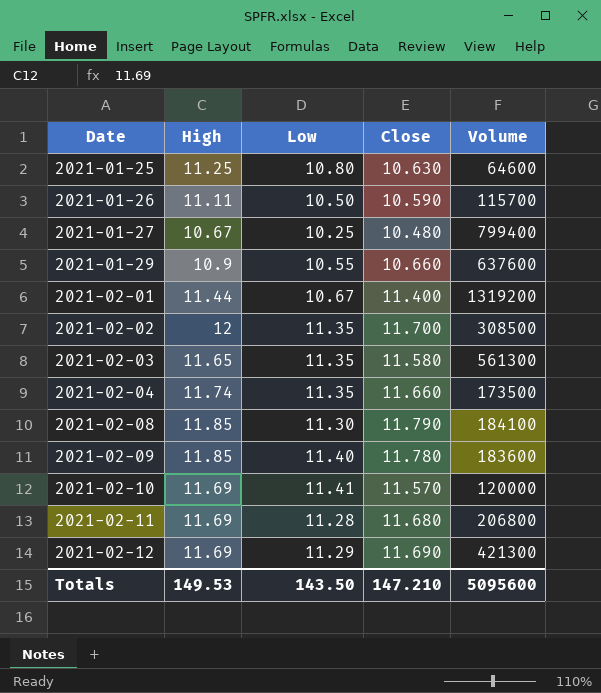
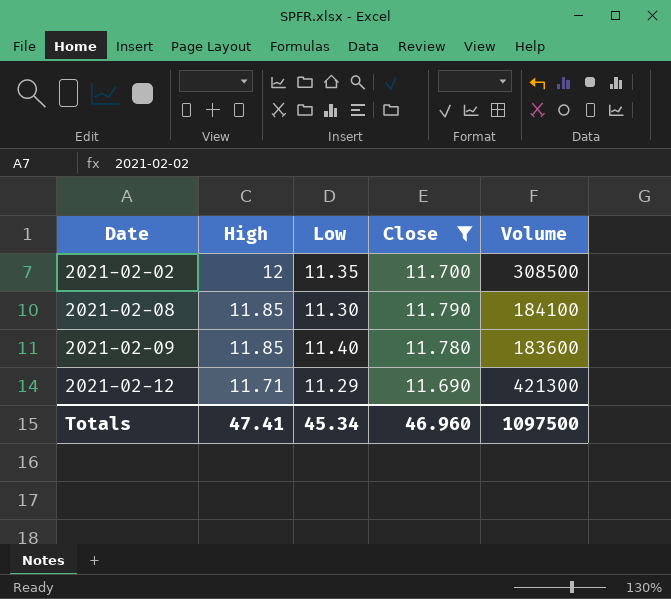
filter: none -> Close >= 11.690
2021-02-12 | High: 11.69 -> 11.71
Totals | High: 149.53 -> 47.41
Totals | Low: 143.50 -> 45.34
Totals | Close: 147.210 -> 46.960
Totals | Volume: 5095600 -> 1097500

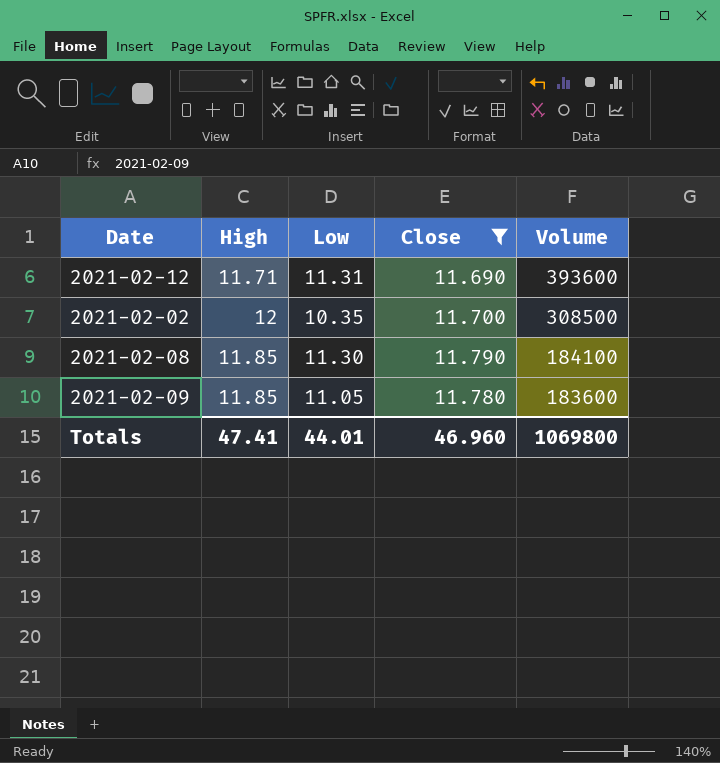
row order: Date ascending -> Volume descending
2021-02-12 | Low: 11.29 -> 11.31
2021-02-12 | Volume: 421300 -> 393600
2021-02-02 | Low: 11.35 -> 10.35
2021-02-09 | Low: 11.40 -> 11.05
Totals | Low: 45.34 -> 44.01
Totals | Volume: 1097500 -> 1069800

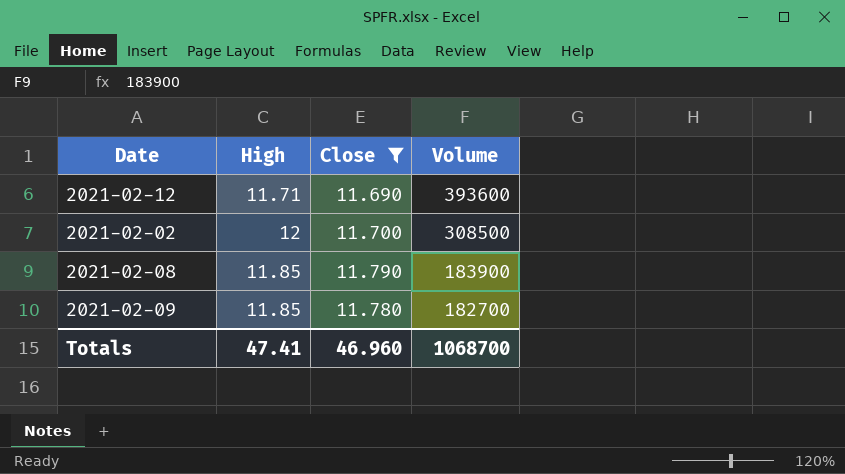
column Low | position: 3 -> none
2021-02-08 | Volume: 184100 -> 183900
2021-02-09 | Volume: 183600 -> 182700
Totals | Volume: 1069800 -> 1068700

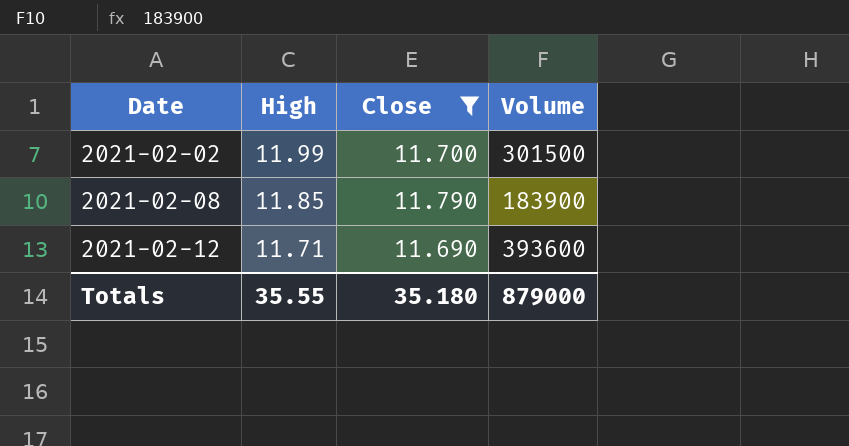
row order: Volume descending -> Date ascending
row 2021-02-09: 11.85 | 11.780 | 182700 -> none
2021-02-02 | High: 12 -> 11.99
2021-02-02 | Volume: 308500 -> 301500
Totals | High: 47.41 -> 35.55
Totals | Close: 46.960 -> 35.180
Totals | Volume: 1068700 -> 879000

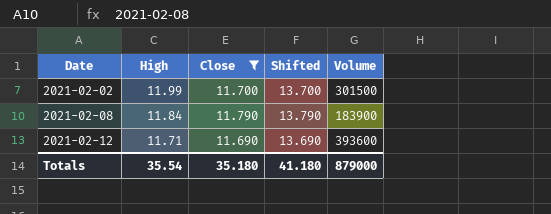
column Shifted | formula: none -> [Close] + 2
2021-02-08 | High: 11.85 -> 11.84
Totals | High: 35.55 -> 35.54

